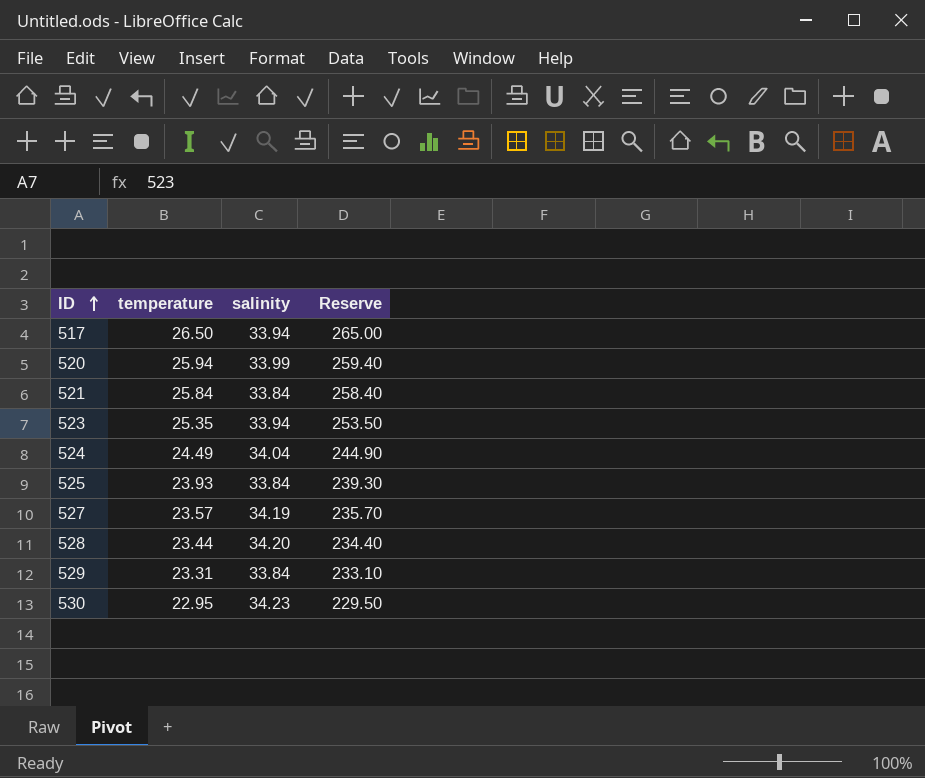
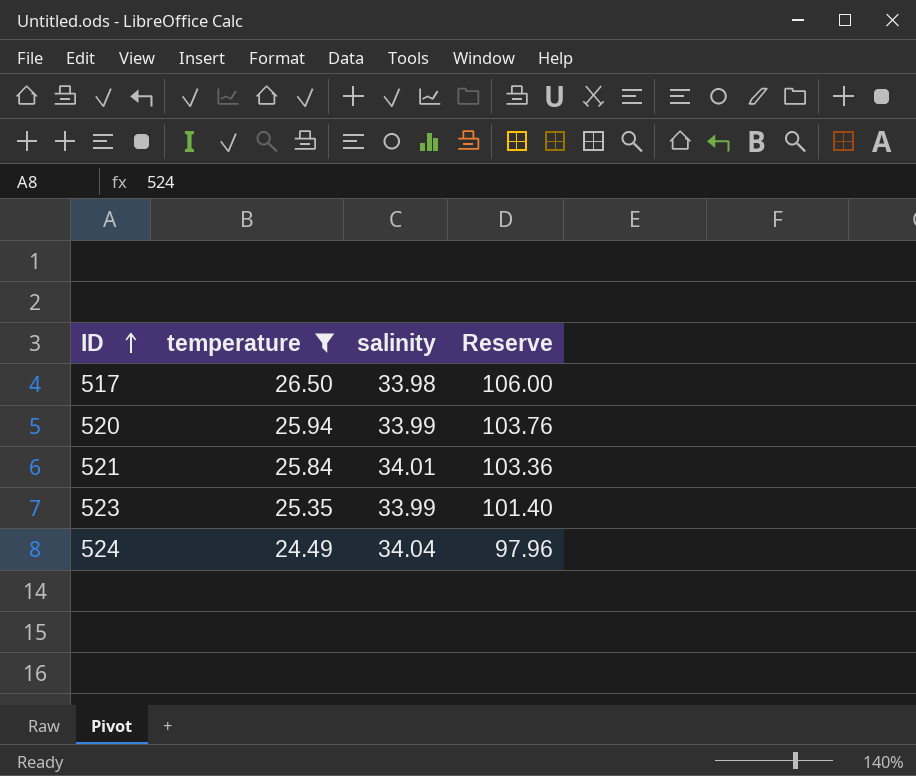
filter: none -> temperature >= 24.49
column Reserve | formula: [temperature] * 10 -> [temperature] * 4
517 | salinity: 33.94 -> 33.98
521 | salinity: 33.84 -> 34.01
523 | salinity: 33.94 -> 33.99

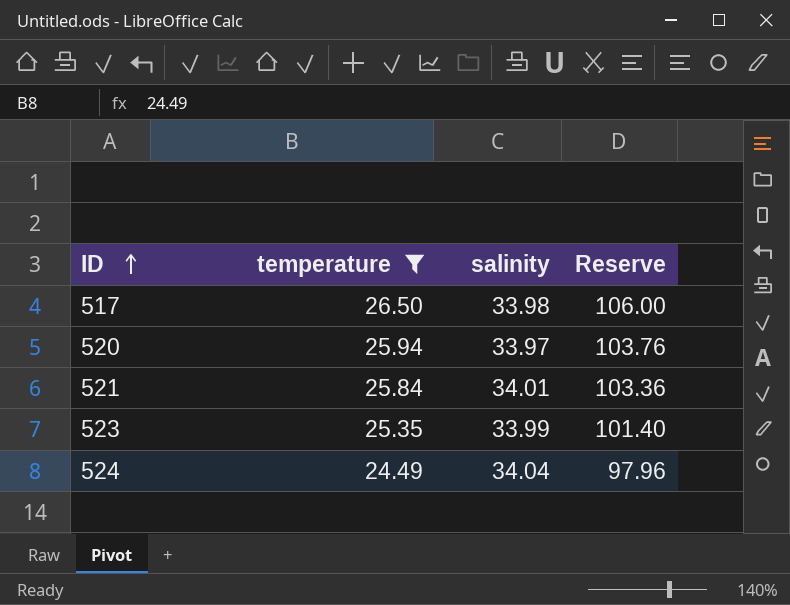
520 | salinity: 33.99 -> 33.97

